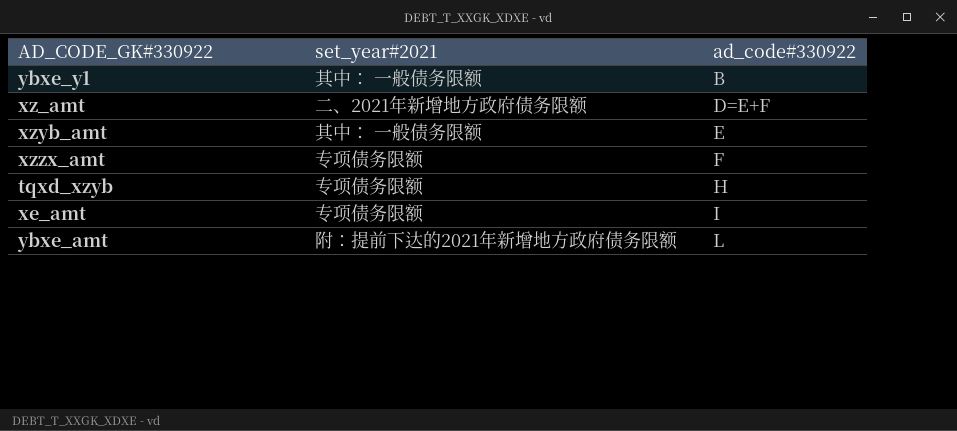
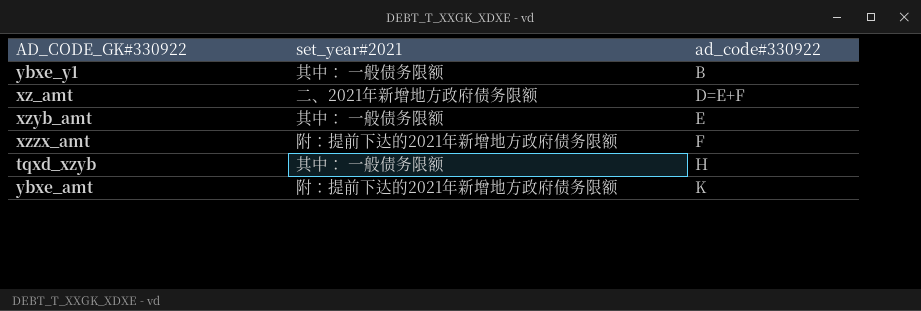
row xe_amt: 专项债务限额 | I -> none
xzzx_amt | set_year#2021: 专项债务限额 -> 附：提前下达的2021年新增地方政府债务限额
tqxd_xzyb | set_year#2021: 专项债务限额 -> 其中： 一般债务限额
ybxe_amt | ad_code#330922: L -> K

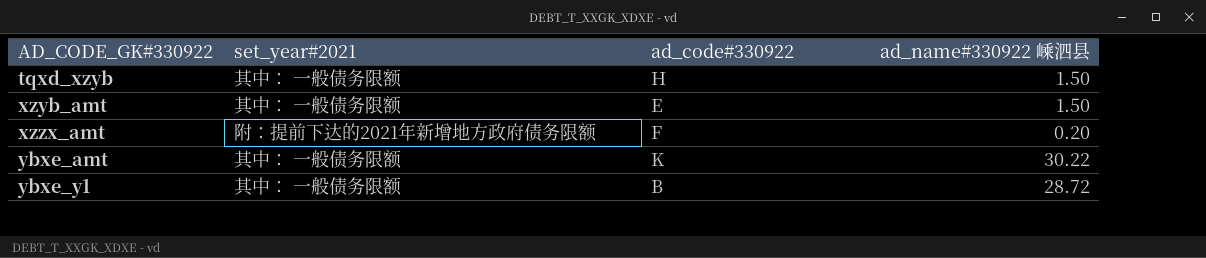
row order: ad_code#330922 ascending -> AD_CODE_GK#330922 ascending
column ad_name#330922 嵊泗县 | position: none -> 4
row xz_amt: 二、2021年新增地方政府债务限额 | D=E+F -> none
ybxe_amt | set_year#2021: 附：提前下达的2021年新增地方政府债务限额 -> 其中： 一般债务限额

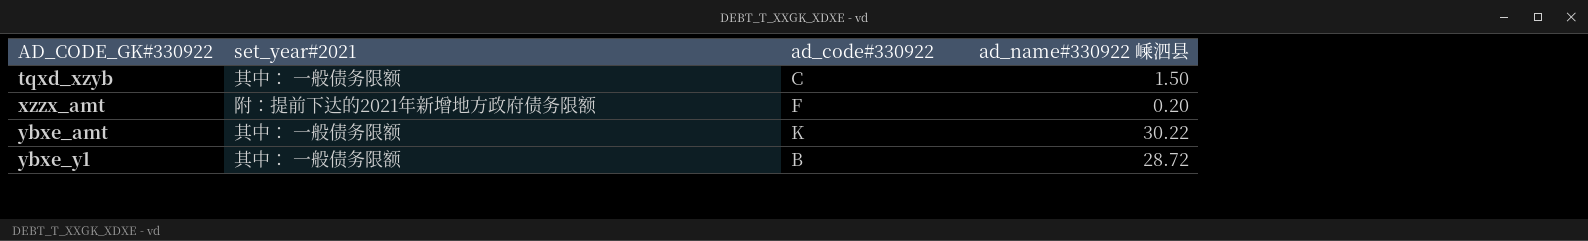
row xzyb_amt: 其中： 一般债务限额 | E | 1.50 -> none
tqxd_xzyb | ad_code#330922: H -> C

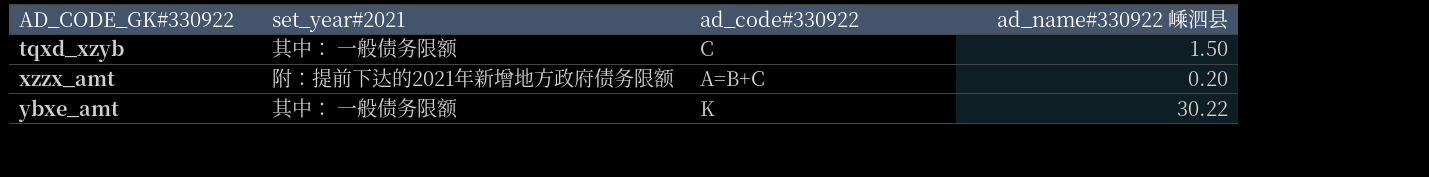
row ybxe_y1: 其中： 一般债务限额 | B | 28.72 -> none
xzzx_amt | ad_code#330922: F -> A=B+C

